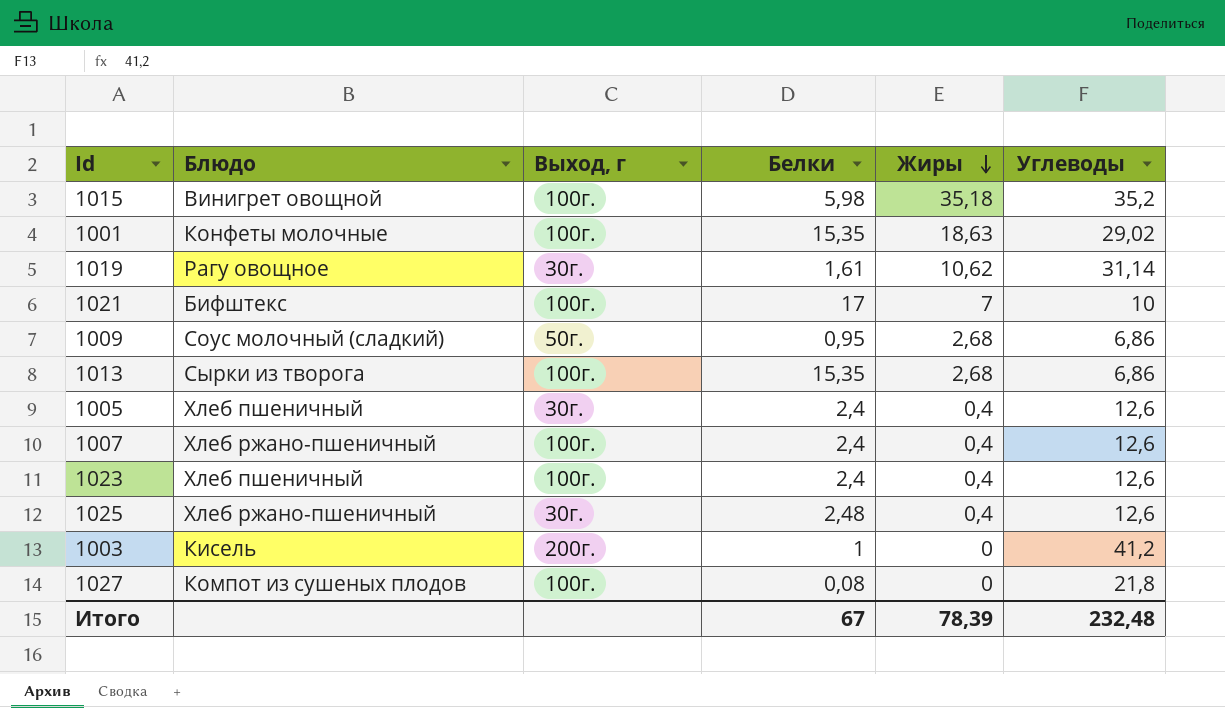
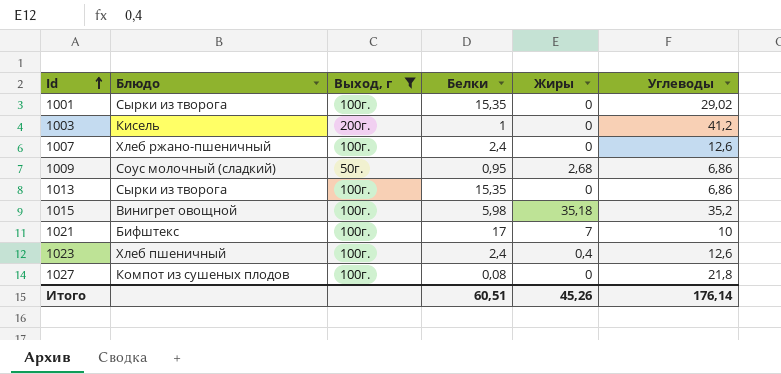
filter: none -> Выход, г != 30г.
row order: Жиры descending -> Id ascending
1001 | Блюдо: Конфеты молочные -> Сырки из творога
1001 | Жиры: 18,63 -> 0
1007 | Жиры: 0,4 -> 0
1013 | Жиры: 2,68 -> 0
Итого | Белки: 67 -> 60,51
Итого | Жиры: 78,39 -> 45,26
Итого | Углеводы: 232,48 -> 176,14

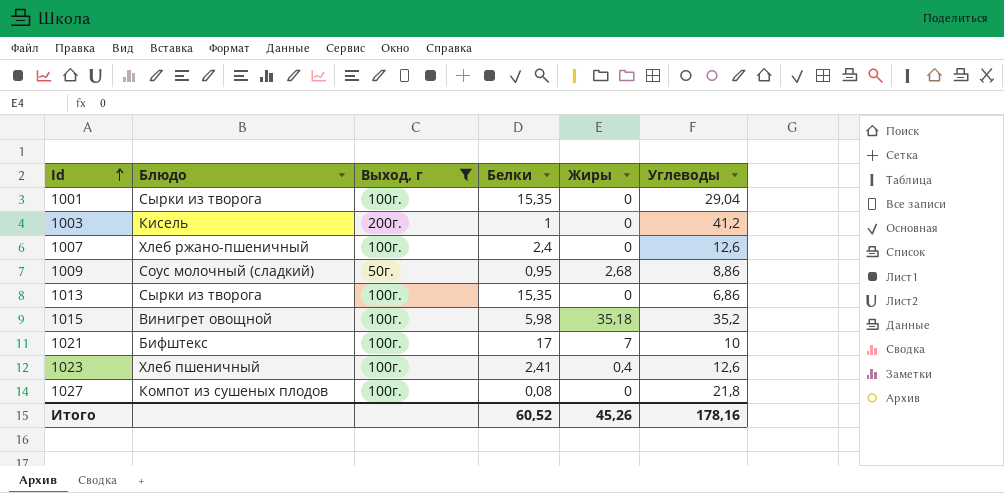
1001 | Углеводы: 29,02 -> 29,04
1009 | Углеводы: 6,86 -> 8,86
1023 | Белки: 2,4 -> 2,41
Итого | Белки: 60,51 -> 60,52
Итого | Углеводы: 176,14 -> 178,16

